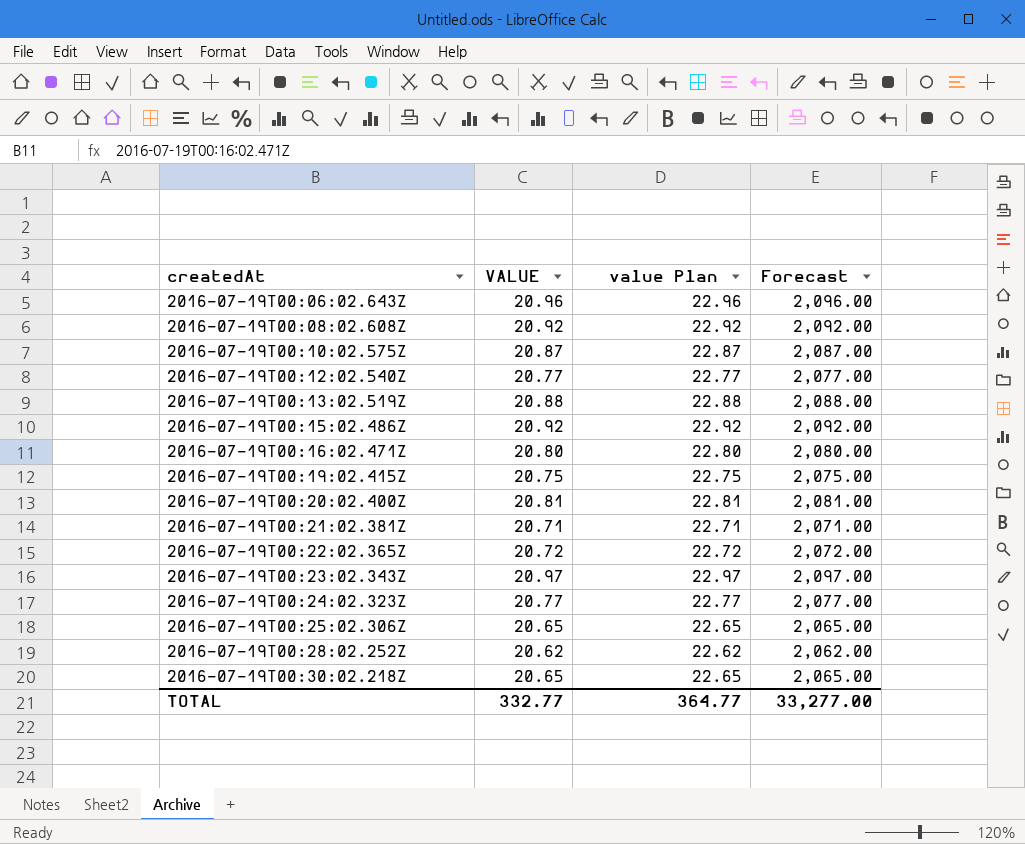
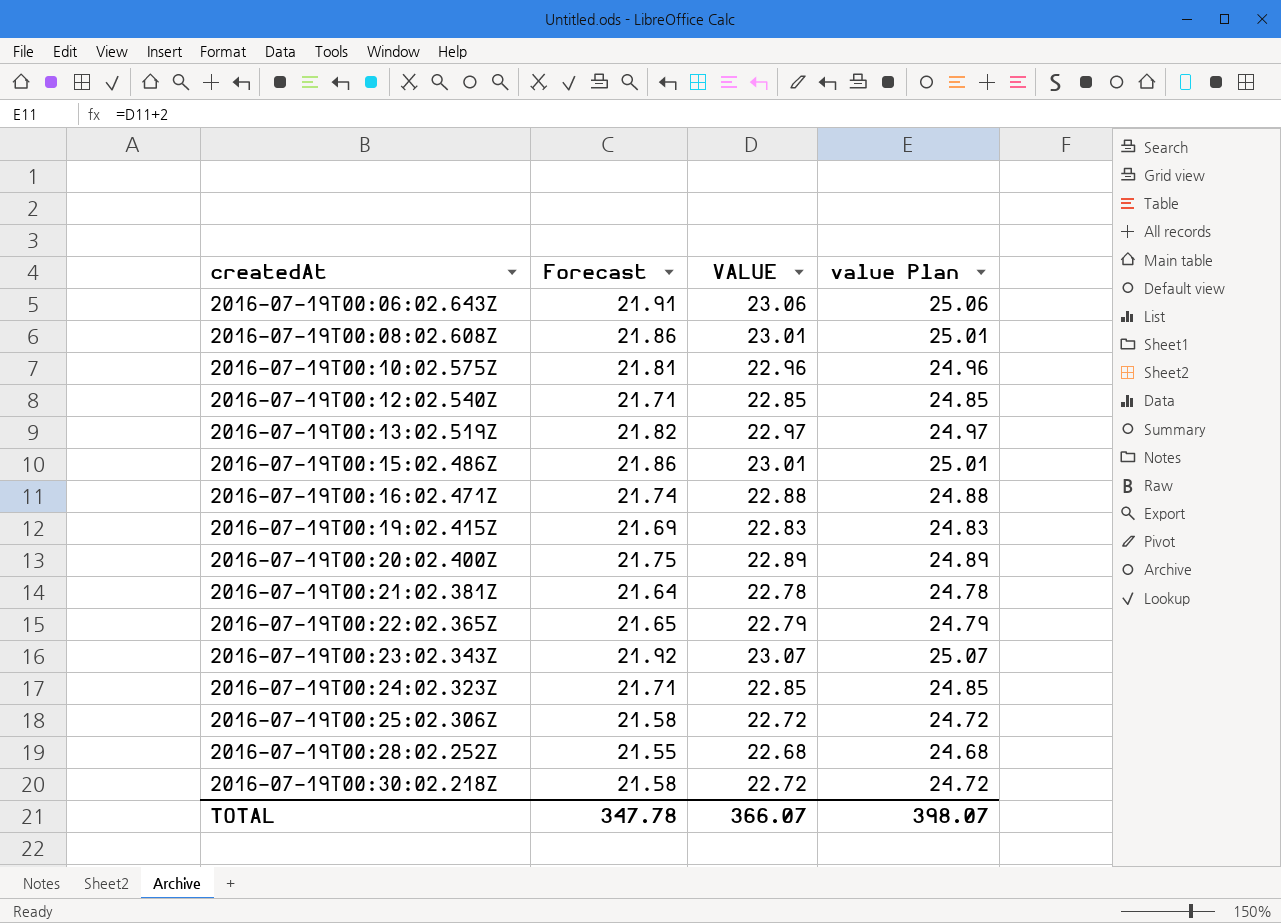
column Forecast | formula: [VALUE] * 100 -> [VALUE] * 0.95
column Forecast | position: 4 -> 2
2016-07-19T00:06:02.643Z | VALUE: 20.96 -> 23.06
2016-07-19T00:06:02.643Z | value Plan: 22.96 -> 25.06
2016-07-19T00:08:02.608Z | VALUE: 20.92 -> 23.01
2016-07-19T00:08:02.608Z | value Plan: 22.92 -> 25.01
2016-07-19T00:10:02.575Z | VALUE: 20.87 -> 22.96
2016-07-19T00:10:02.575Z | value Plan: 22.87 -> 24.96
2016-07-19T00:12:02.540Z | VALUE: 20.77 -> 22.85
2016-07-19T00:12:02.540Z | value Plan: 22.77 -> 24.85
2016-07-19T00:13:02.519Z | VALUE: 20.88 -> 22.97
2016-07-19T00:13:02.519Z | value Plan: 22.88 -> 24.97
2016-07-19T00:15:02.486Z | VALUE: 20.92 -> 23.01
2016-07-19T00:15:02.486Z | value Plan: 22.92 -> 25.01
2016-07-19T00:16:02.471Z | VALUE: 20.80 -> 22.88
2016-07-19T00:16:02.471Z | value Plan: 22.80 -> 24.88
2016-07-19T00:19:02.415Z | VALUE: 20.75 -> 22.83
2016-07-19T00:19:02.415Z | value Plan: 22.75 -> 24.83
2016-07-19T00:20:02.400Z | VALUE: 20.81 -> 22.89
2016-07-19T00:20:02.400Z | value Plan: 22.81 -> 24.89
2016-07-19T00:21:02.381Z | VALUE: 20.71 -> 22.78
2016-07-19T00:21:02.381Z | value Plan: 22.71 -> 24.78
2016-07-19T00:22:02.365Z | VALUE: 20.72 -> 22.79
2016-07-19T00:22:02.365Z | value Plan: 22.72 -> 24.79
2016-07-19T00:23:02.343Z | VALUE: 20.97 -> 23.07
2016-07-19T00:23:02.343Z | value Plan: 22.97 -> 25.07
2016-07-19T00:24:02.323Z | VALUE: 20.77 -> 22.85
2016-07-19T00:24:02.323Z | value Plan: 22.77 -> 24.85
2016-07-19T00:25:02.306Z | VALUE: 20.65 -> 22.72
2016-07-19T00:25:02.306Z | value Plan: 22.65 -> 24.72
2016-07-19T00:28:02.252Z | VALUE: 20.62 -> 22.68
2016-07-19T00:28:02.252Z | value Plan: 22.62 -> 24.68
2016-07-19T00:30:02.218Z | VALUE: 20.65 -> 22.72
2016-07-19T00:30:02.218Z | value Plan: 22.65 -> 24.72
TOTAL | Forecast: 33,277.00 -> 347.78
TOTAL | VALUE: 332.77 -> 366.07
TOTAL | value Plan: 364.77 -> 398.07

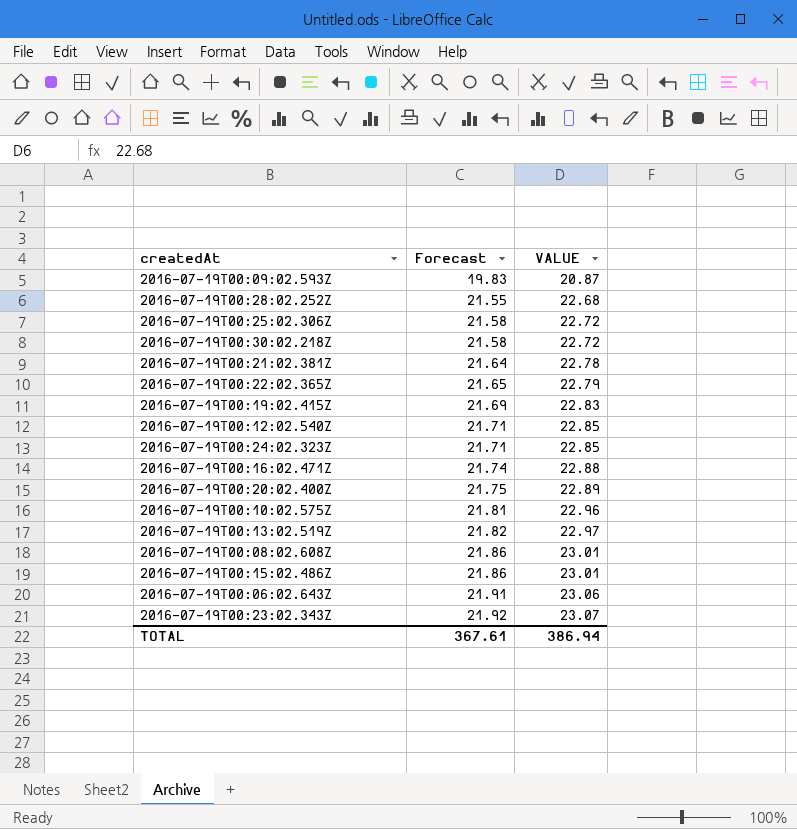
row order: createdAt ascending -> Forecast ascending
column value Plan | formula: [VALUE] + 2 -> none
row 2016-07-19T00:09:02.593Z: none -> 19.83 | 20.87
TOTAL | Forecast: 347.78 -> 367.61
TOTAL | VALUE: 366.07 -> 386.94

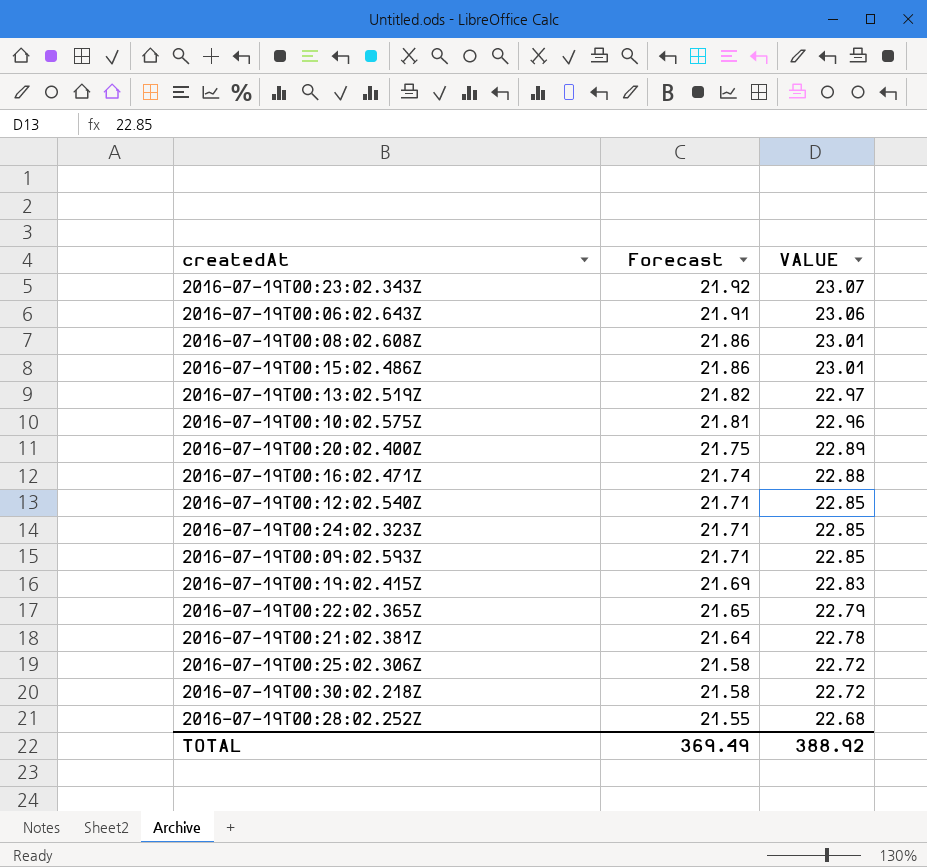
row order: Forecast ascending -> Forecast descending
2016-07-19T00:09:02.593Z | Forecast: 19.83 -> 21.71
2016-07-19T00:09:02.593Z | VALUE: 20.87 -> 22.85
TOTAL | Forecast: 367.61 -> 369.49
TOTAL | VALUE: 386.94 -> 388.92

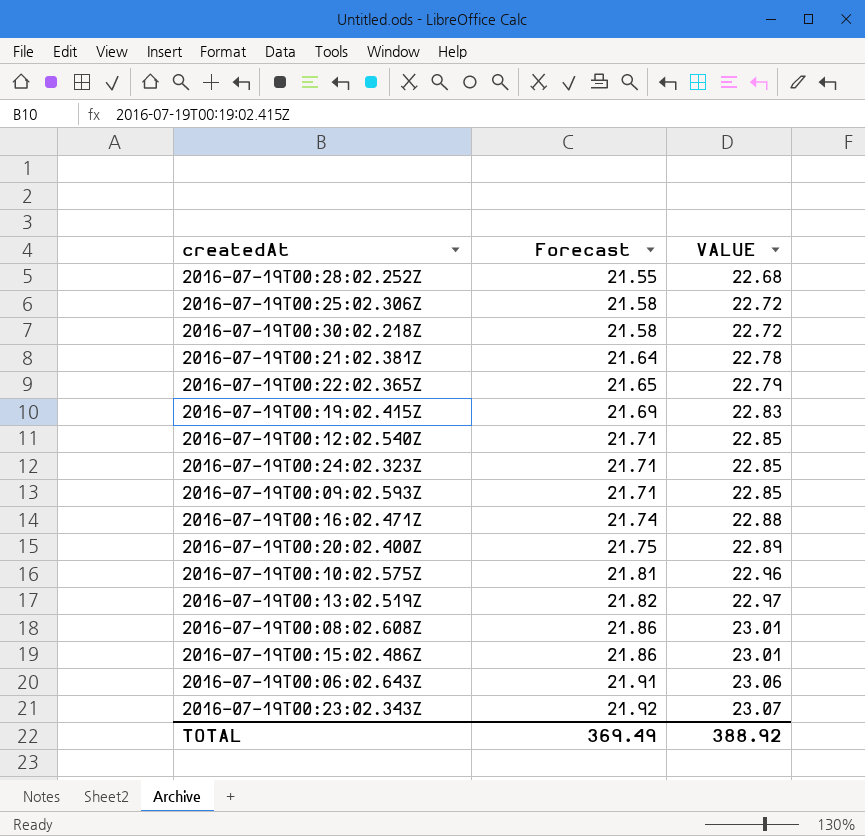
row order: Forecast descending -> Forecast ascending

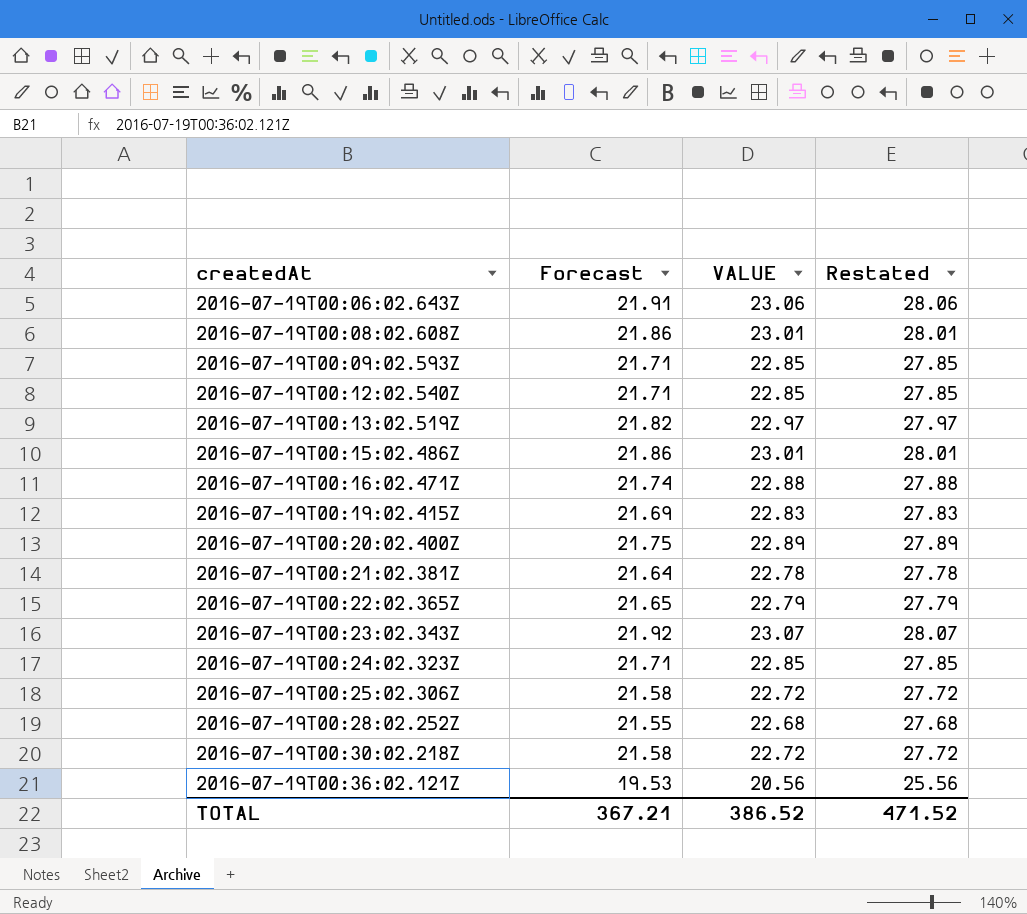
row order: Forecast ascending -> createdAt ascending
column Restated | formula: none -> [VALUE] + 5
row 2016-07-19T00:10:02.575Z: 21.81 | 22.96 -> none
row 2016-07-19T00:36:02.121Z: none -> 19.53 | 20.56 | 25.56
TOTAL | Forecast: 369.49 -> 367.21
TOTAL | VALUE: 388.92 -> 386.52

